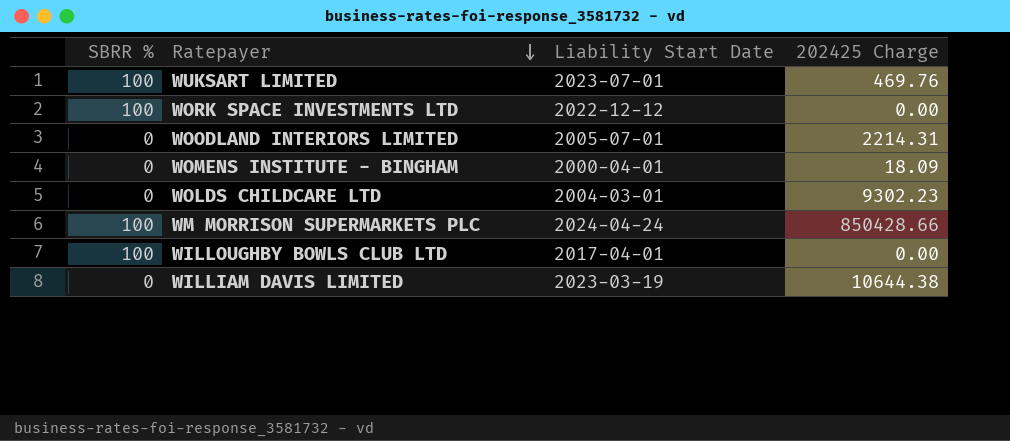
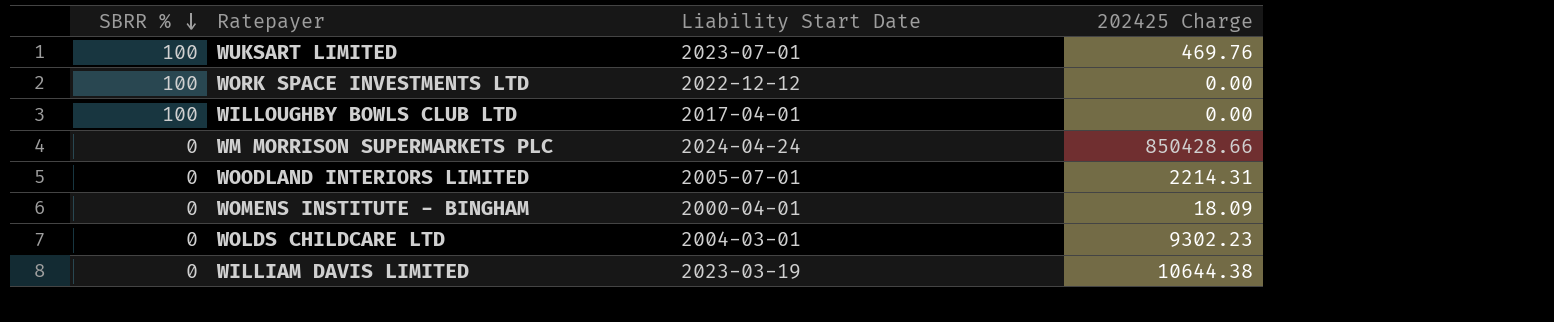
row order: Ratepayer descending -> SBRR % descending
WM MORRISON SUPERMARKETS PLC | SBRR %: 100 -> 0

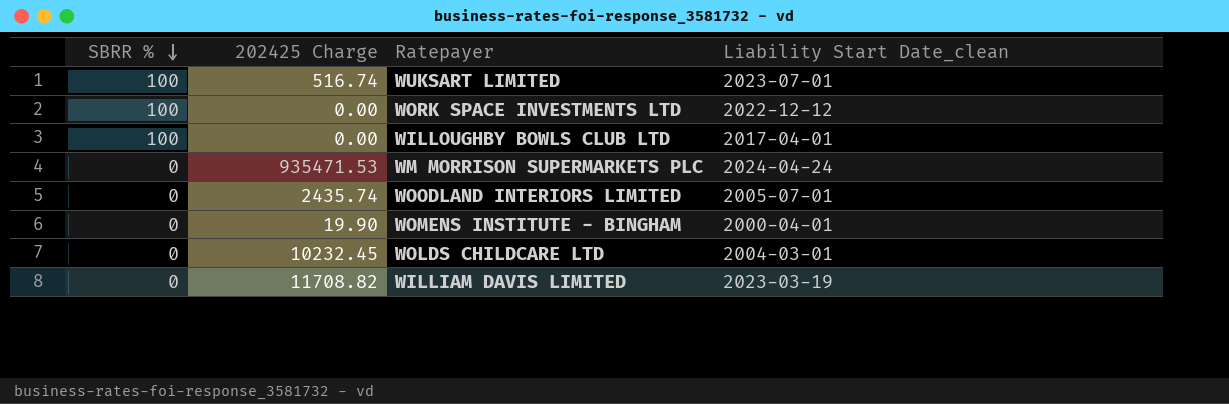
column 202425 Charge | position: 4 -> 2
column name: Liability Start Date -> Liability Start Date_clean
WUKSART LIMITED | 202425 Charge: 469.76 -> 516.74
WM MORRISON SUPERMARKETS PLC | 202425 Charge: 850428.66 -> 935471.53
WOODLAND INTERIORS LIMITED | 202425 Charge: 2214.31 -> 2435.74
WOMENS INSTITUTE - BINGHAM | 202425 Charge: 18.09 -> 19.90
WOLDS CHILDCARE LTD | 202425 Charge: 9302.23 -> 10232.45
WILLIAM DAVIS LIMITED | 202425 Charge: 10644.38 -> 11708.82

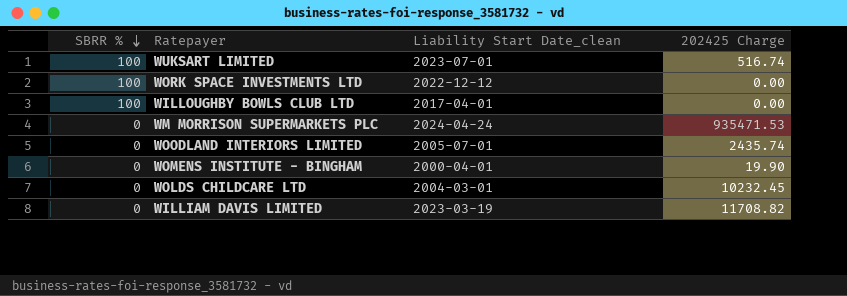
column 202425 Charge | position: 2 -> 4

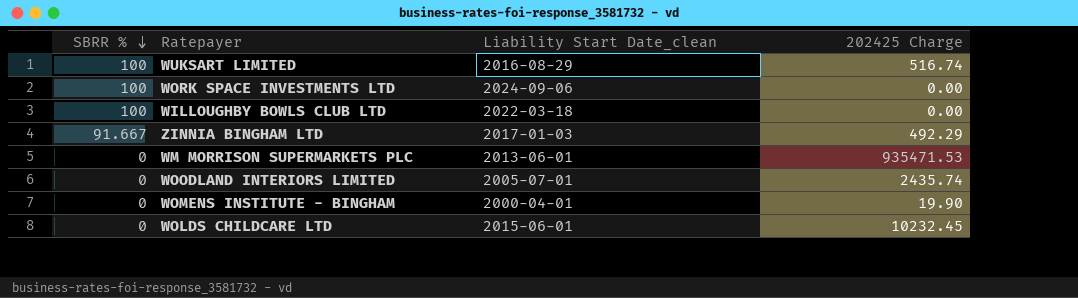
row WILLIAM DAVIS LIMITED: 0 | 2023-03-19 | 11708.82 -> none
WUKSART LIMITED | Liability Start Date_clean: 2023-07-01 -> 2016-08-29
WORK SPACE INVESTMENTS LTD | Liability Start Date_clean: 2022-12-12 -> 2024-09-06
WILLOUGHBY BOWLS CLUB LTD | Liability Start Date_clean: 2017-04-01 -> 2022-03-18
row ZINNIA BINGHAM LTD: none -> 91.667 | 2017-01-03 | 492.29
WM MORRISON SUPERMARKETS PLC | Liability Start Date_clean: 2024-04-24 -> 2013-06-01
WOLDS CHILDCARE LTD | Liability Start Date_clean: 2004-03-01 -> 2015-06-01

